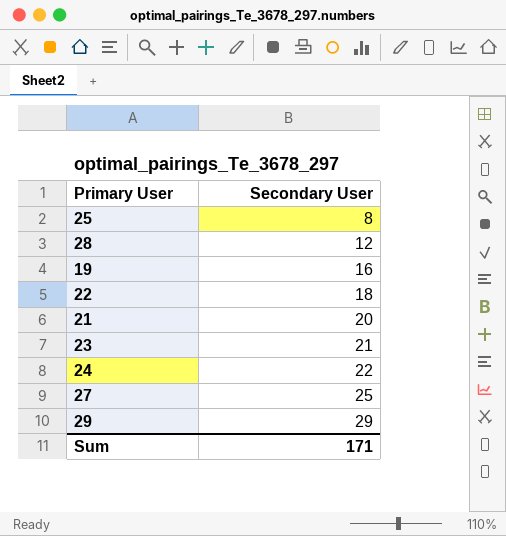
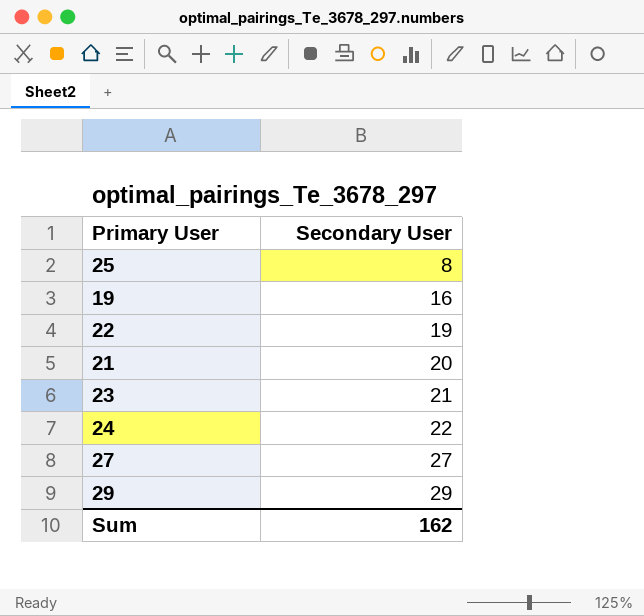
row 28: 12 -> none
22 | Secondary User: 18 -> 19
27 | Secondary User: 25 -> 27
Sum | Secondary User: 171 -> 162

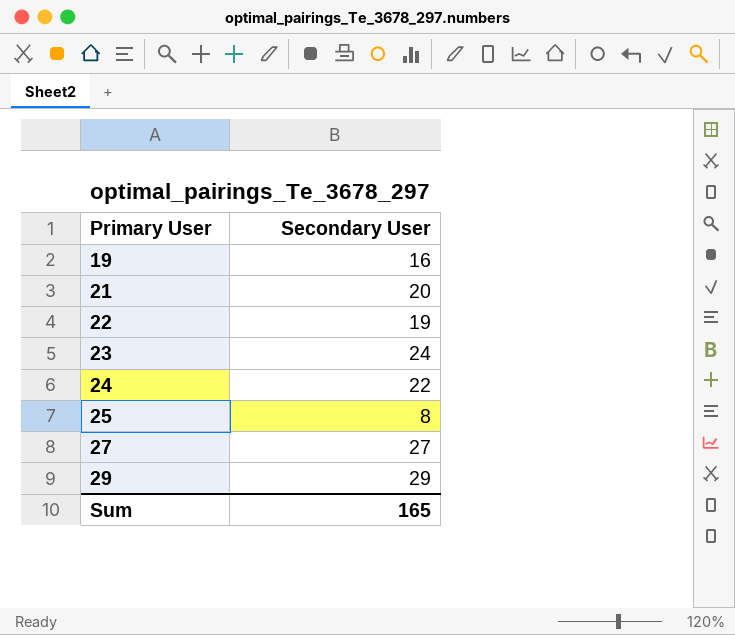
row order: Secondary User ascending -> Primary User ascending
23 | Secondary User: 21 -> 24
Sum | Secondary User: 162 -> 165

